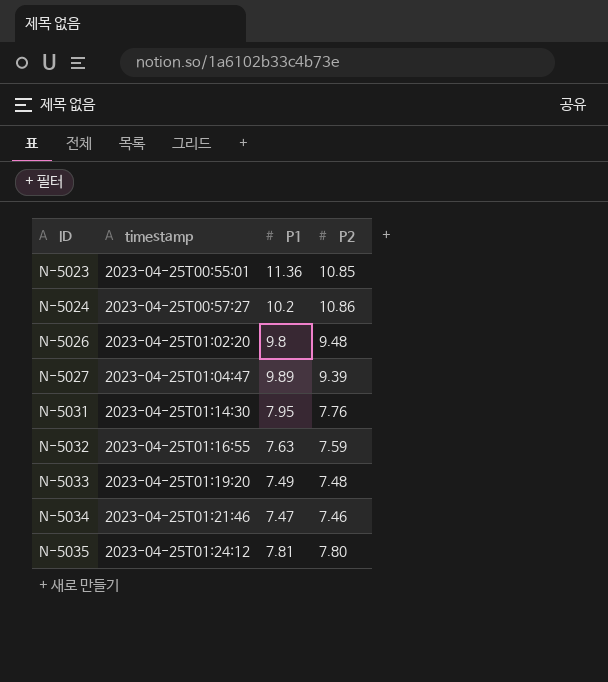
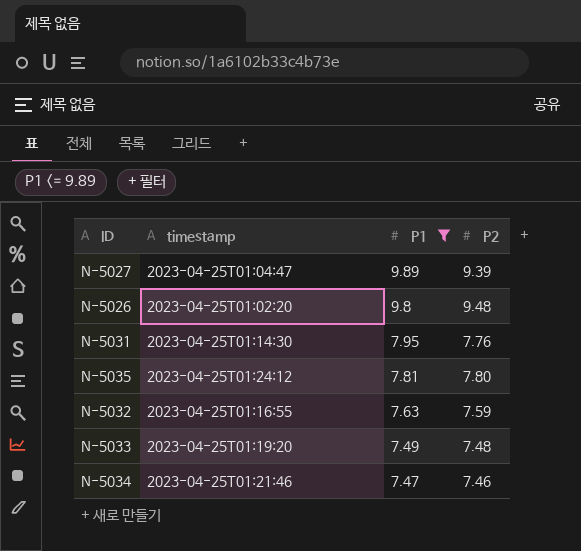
filter: none -> P1 <= 9.89
row order: ID ascending -> P1 descending

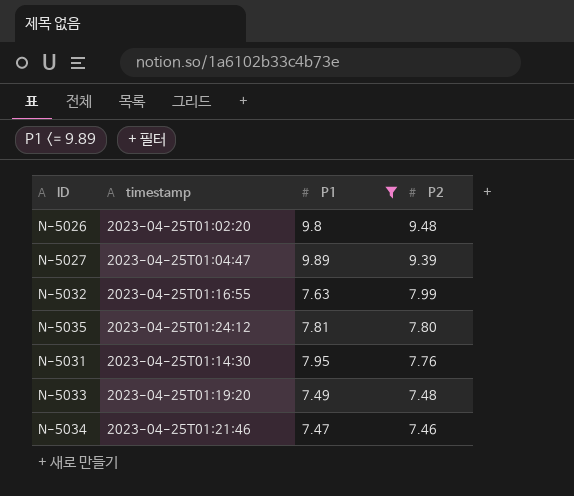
row order: P1 descending -> P2 descending
N-5032 | P2: 7.59 -> 7.99

